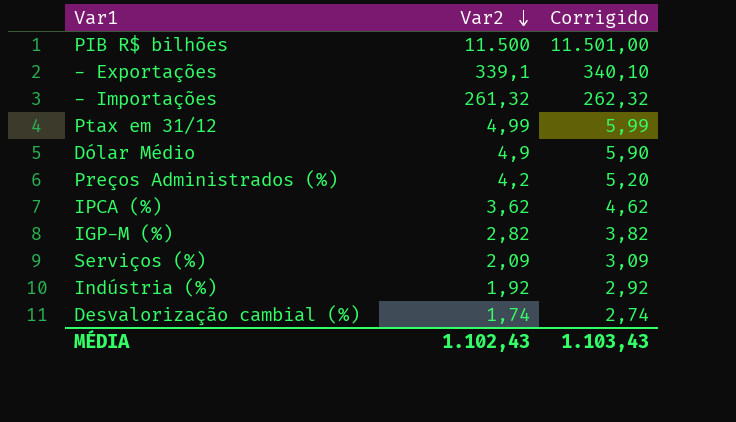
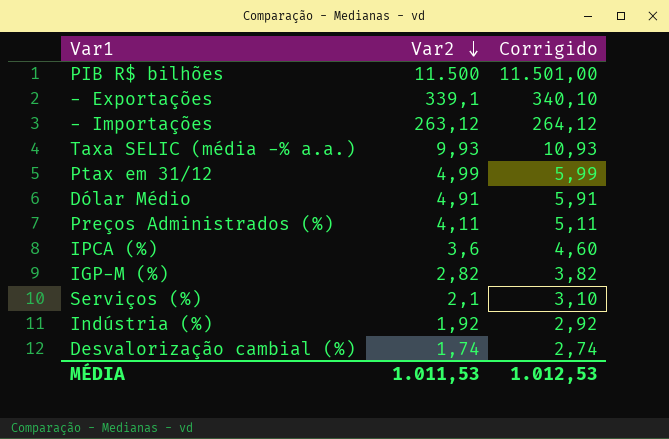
- Importações | Var2: 261,32 -> 263,12
- Importações | Corrigido: 262,32 -> 264,12
row Taxa SELIC (média -% a.a.): none -> 9,93 | 10,93
Dólar Médio | Var2: 4,9 -> 4,91
Dólar Médio | Corrigido: 5,90 -> 5,91
Preços Administrados (%) | Var2: 4,2 -> 4,11
Preços Administrados (%) | Corrigido: 5,20 -> 5,11
IPCA (%) | Var2: 3,62 -> 3,6
IPCA (%) | Corrigido: 4,62 -> 4,60
Serviços (%) | Var2: 2,09 -> 2,1
Serviços (%) | Corrigido: 3,09 -> 3,10
MÉDIA | Var2: 1.102,43 -> 1.011,53
MÉDIA | Corrigido: 1.103,43 -> 1.012,53

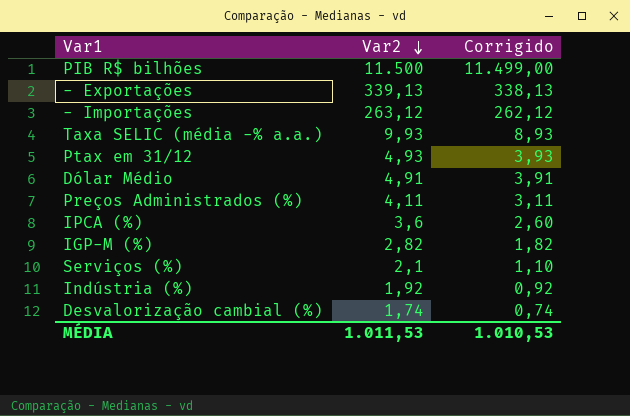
column Corrigido | formula: [Var2] + 1 -> [Var2] - 1
- Exportações | Var2: 339,1 -> 339,13
Ptax em 31/12 | Var2: 4,99 -> 4,93
MÉDIA | Corrigido: 1.012,53 -> 1.010,53

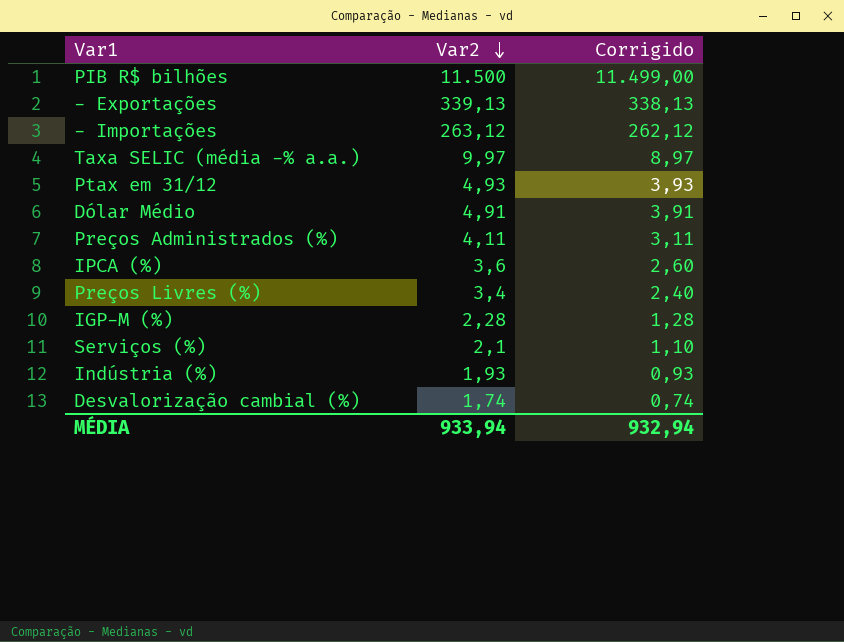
Taxa SELIC (média -% a.a.) | Var2: 9,93 -> 9,97
Taxa SELIC (média -% a.a.) | Corrigido: 8,93 -> 8,97
row Preços Livres (%): none -> 3,4 | 2,40
IGP-M (%) | Var2: 2,82 -> 2,28
IGP-M (%) | Corrigido: 1,82 -> 1,28
Indústria (%) | Var2: 1,92 -> 1,93
Indústria (%) | Corrigido: 0,92 -> 0,93
MÉDIA | Var2: 1.011,53 -> 933,94
MÉDIA | Corrigido: 1.010,53 -> 932,94

